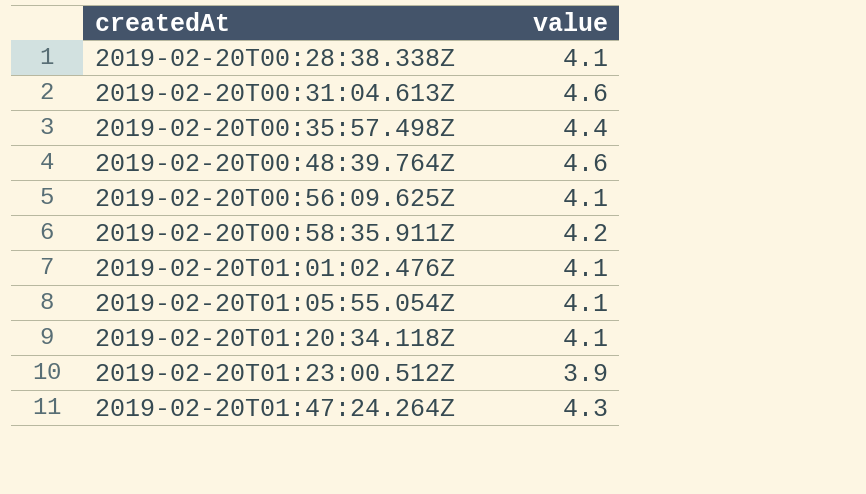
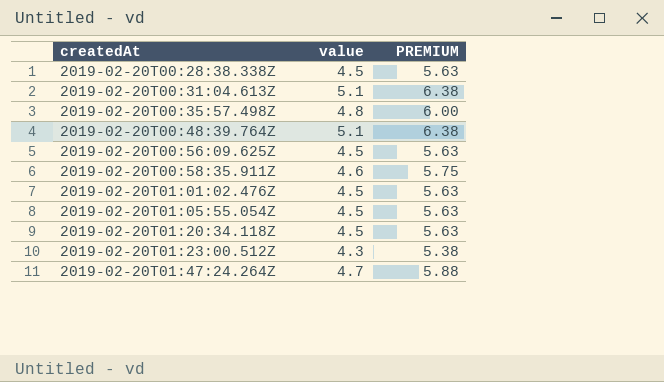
column PREMIUM | formula: none -> [value] * 1.25
2019-02-20T00:28:38.338Z | value: 4.1 -> 4.5
2019-02-20T00:31:04.613Z | value: 4.6 -> 5.1
2019-02-20T00:35:57.498Z | value: 4.4 -> 4.8
2019-02-20T00:48:39.764Z | value: 4.6 -> 5.1
2019-02-20T00:56:09.625Z | value: 4.1 -> 4.5
2019-02-20T00:58:35.911Z | value: 4.2 -> 4.6
2019-02-20T01:01:02.476Z | value: 4.1 -> 4.5
2019-02-20T01:05:55.054Z | value: 4.1 -> 4.5
2019-02-20T01:20:34.118Z | value: 4.1 -> 4.5
2019-02-20T01:23:00.512Z | value: 3.9 -> 4.3
2019-02-20T01:47:24.264Z | value: 4.3 -> 4.7

